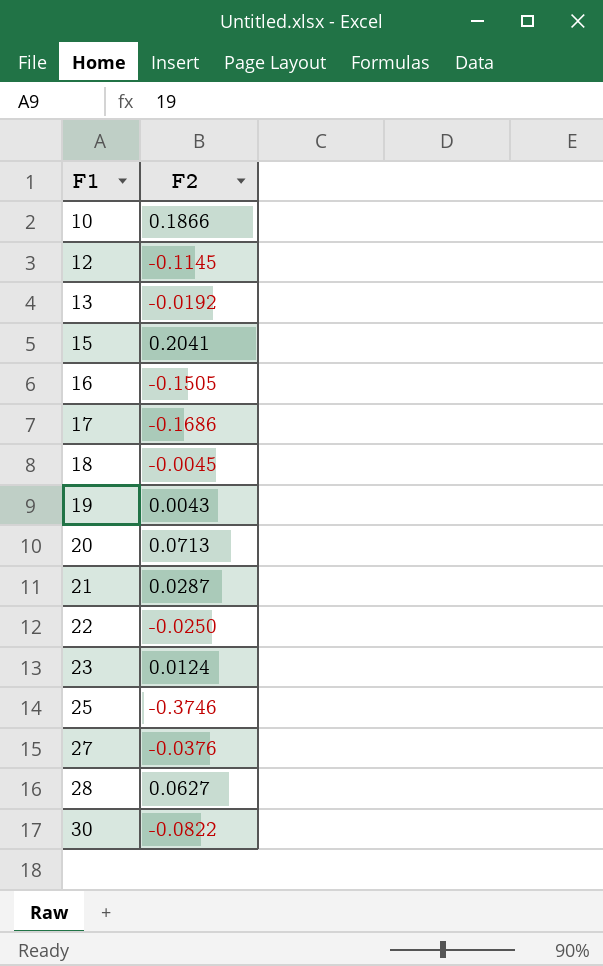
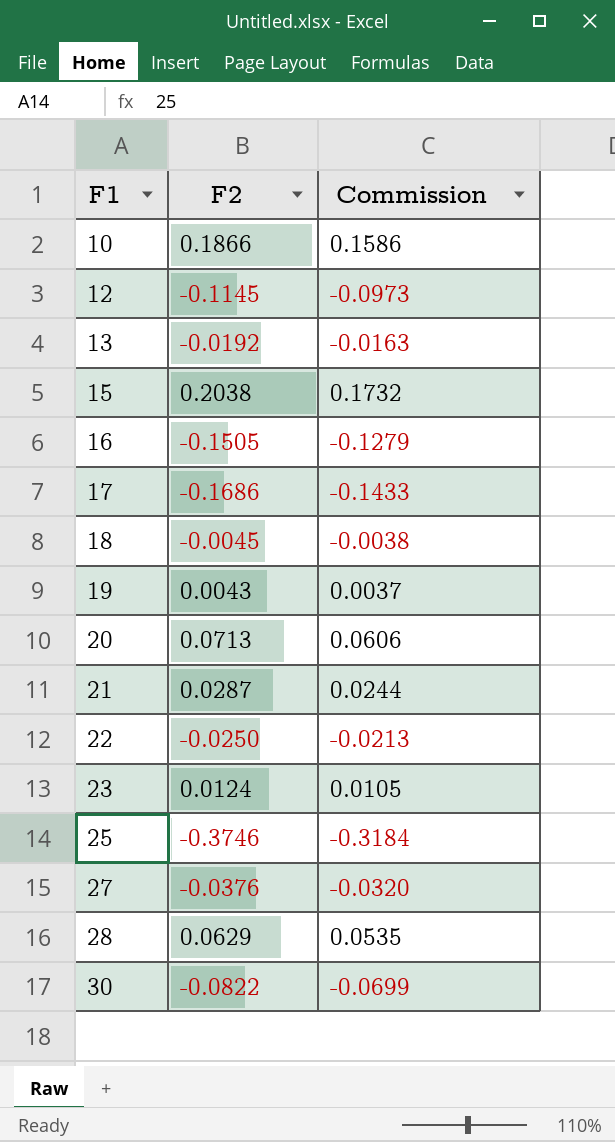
column Commission | formula: none -> [F2] * 0.85
15 | F2: 0.2041 -> 0.2038
28 | F2: 0.0627 -> 0.0629

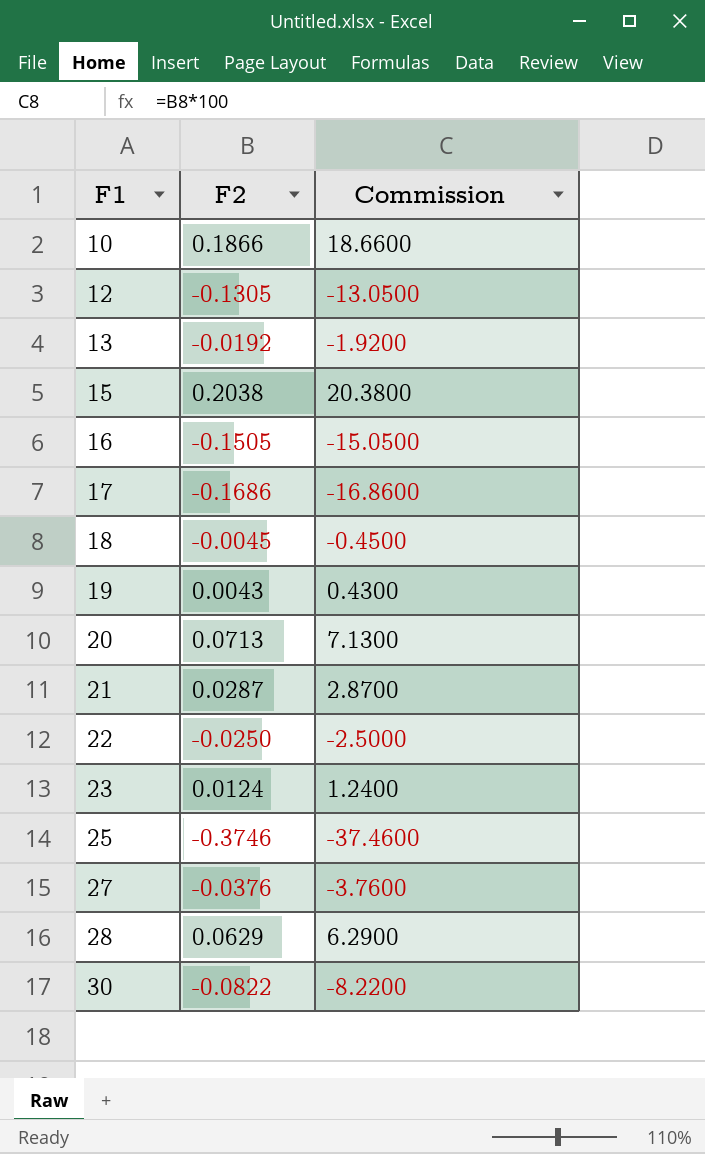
column Commission | formula: [F2] * 0.85 -> [F2] * 100
12 | F2: -0.1145 -> -0.1305

